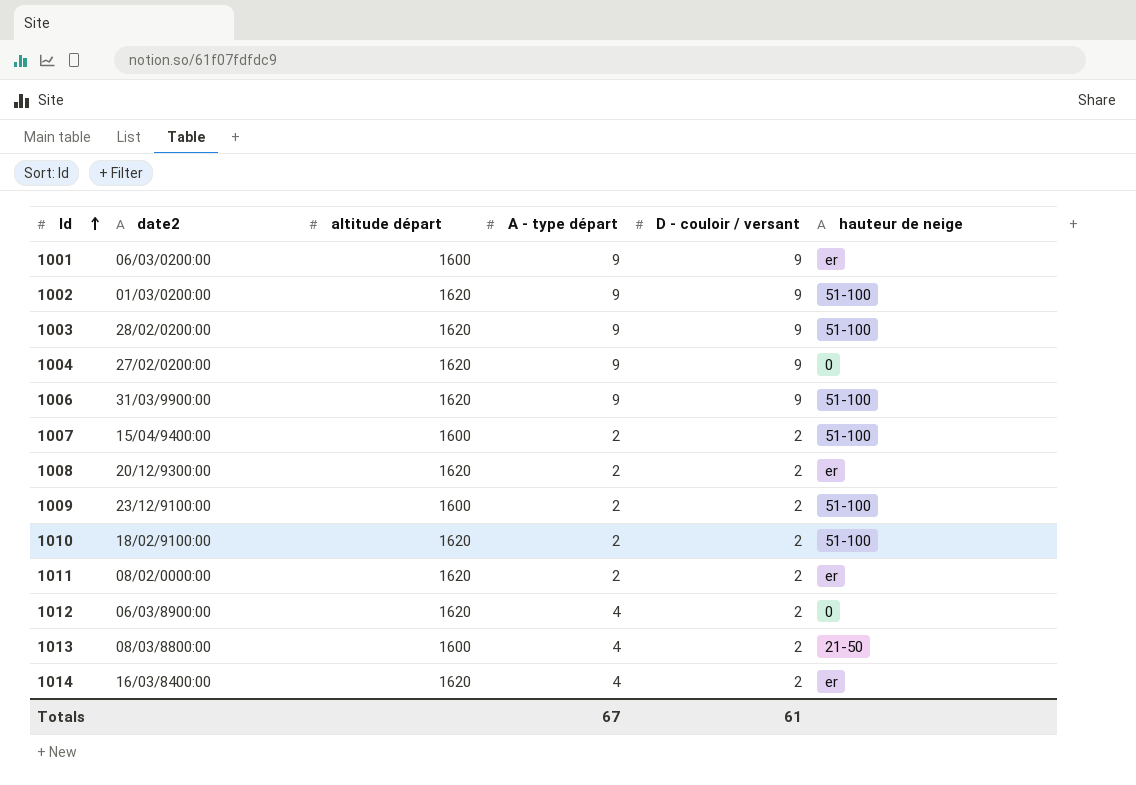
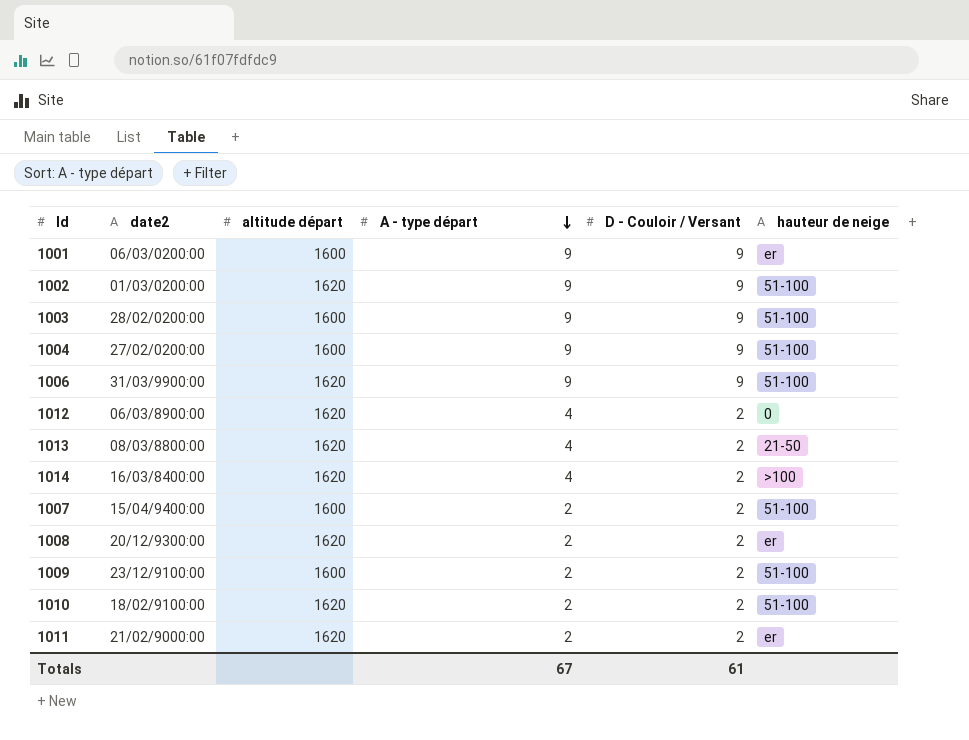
row order: Id ascending -> A - type départ descending
column name: D - couloir / versant -> D - Couloir / Versant
1003 | altitude départ: 1620 -> 1600
1004 | altitude départ: 1620 -> 1600
1004 | hauteur de neige: 0 -> 51-100
1013 | altitude départ: 1600 -> 1620
1014 | hauteur de neige: er -> >100
1011 | date2: 08/02/0000:00 -> 21/02/9000:00

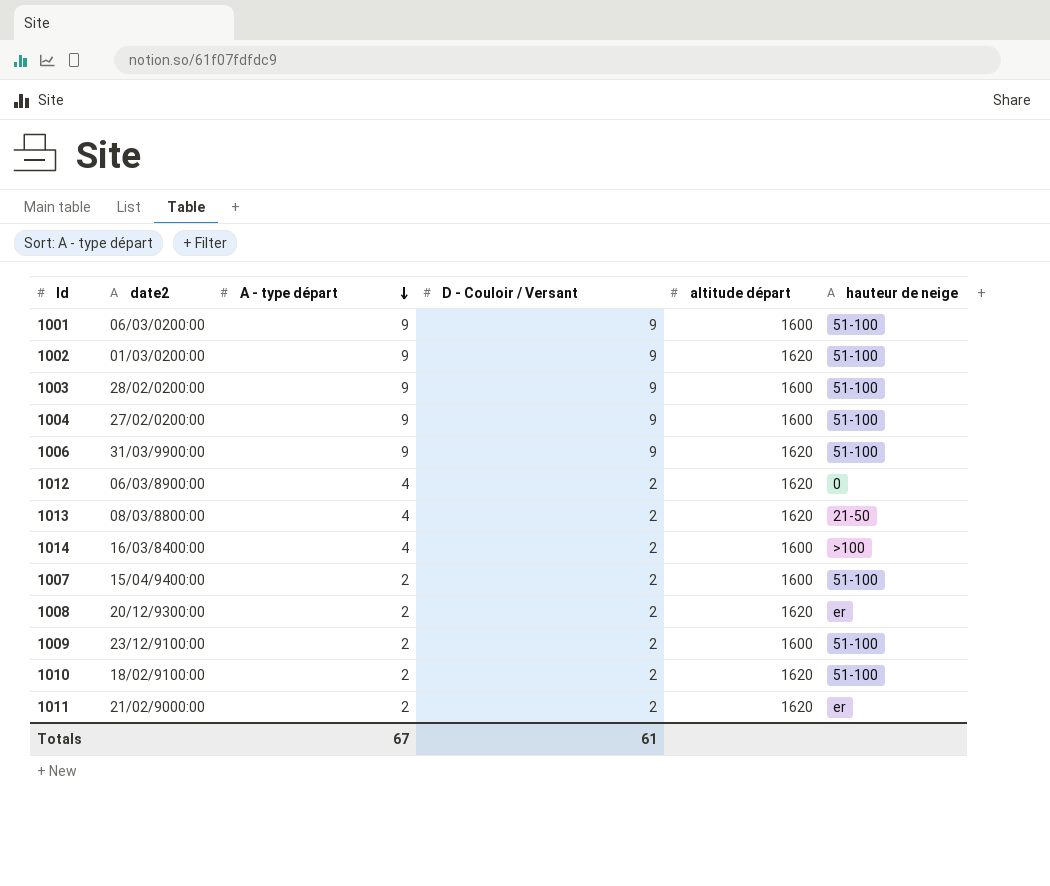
column altitude départ | position: 3 -> 5
1001 | hauteur de neige: er -> 51-100
1014 | altitude départ: 1620 -> 1600

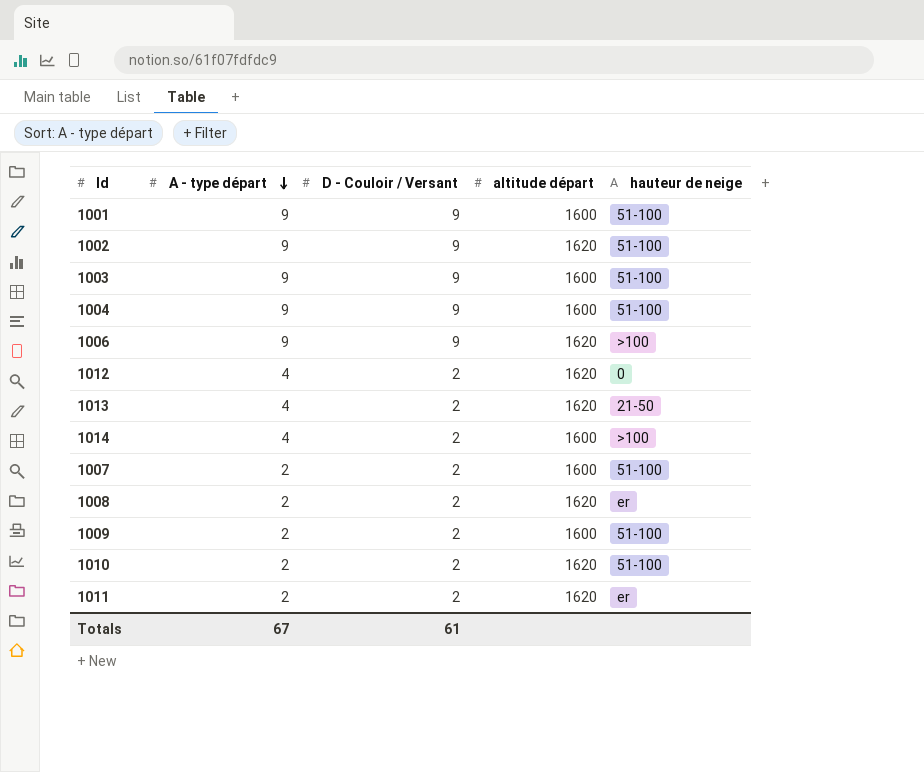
column date2 | position: 2 -> none
1006 | hauteur de neige: 51-100 -> >100

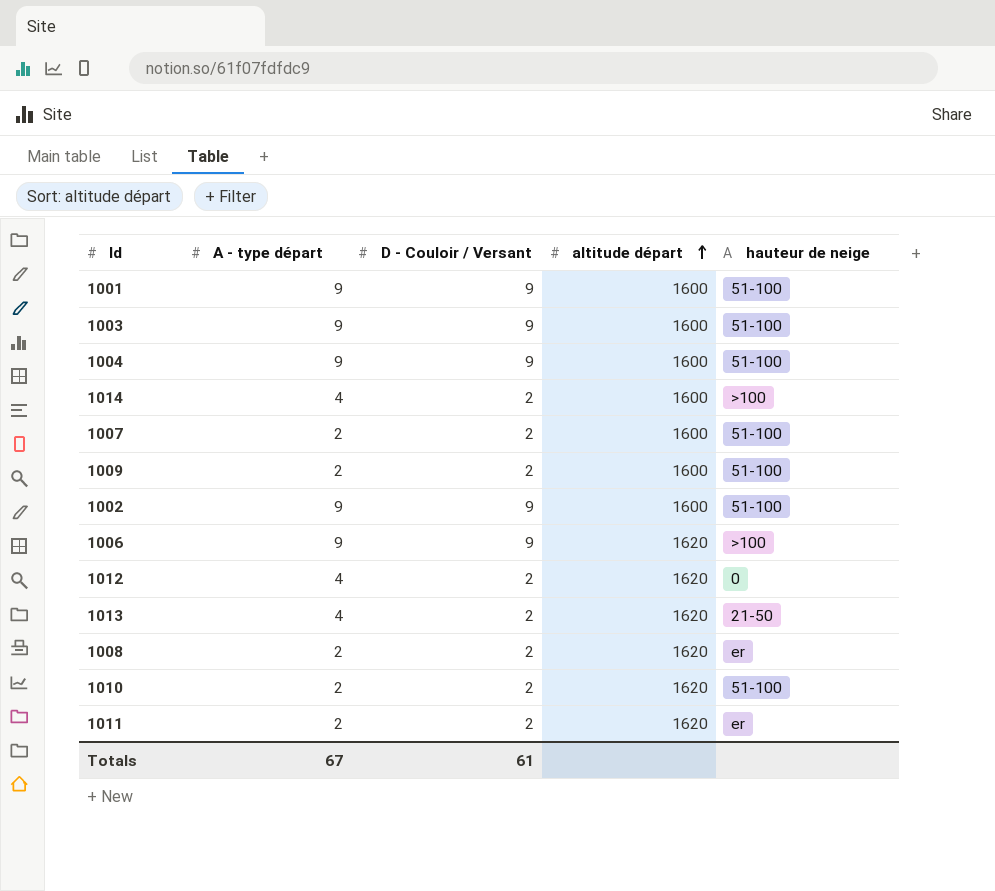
row order: A - type départ descending -> altitude départ ascending
1002 | altitude départ: 1620 -> 1600

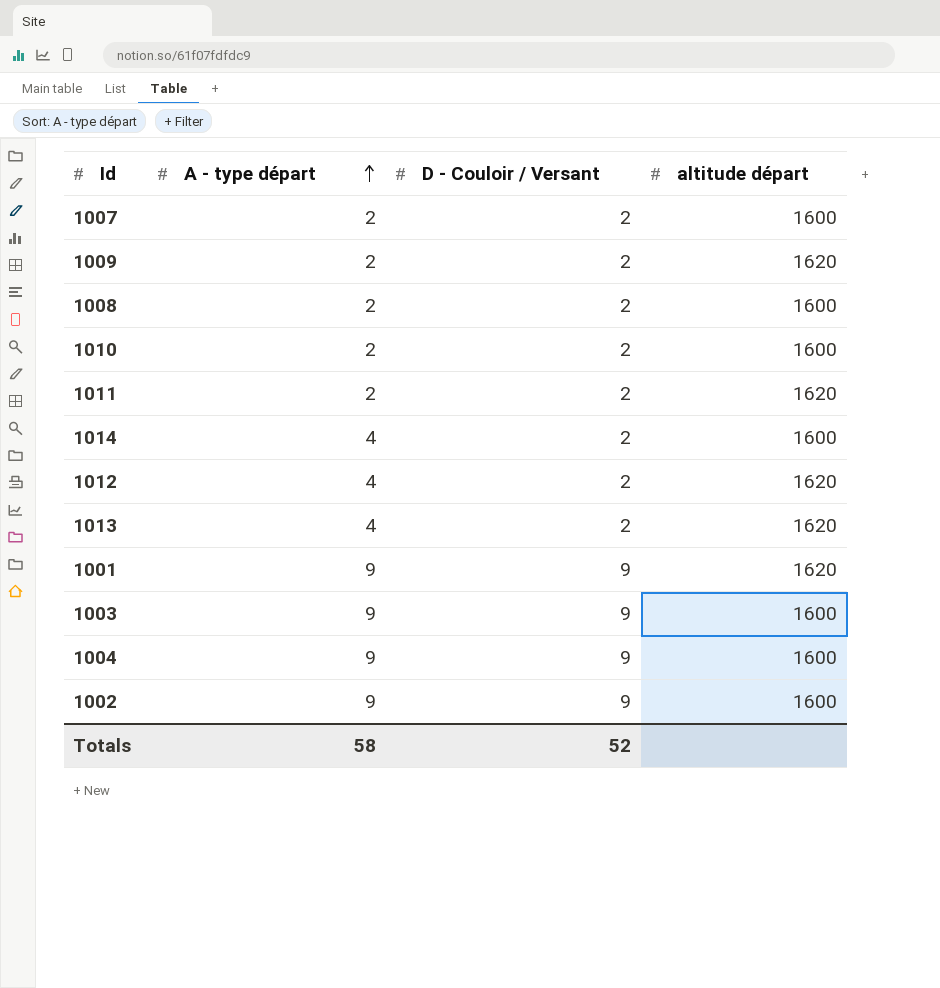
row order: altitude départ ascending -> A - type départ ascending
column hauteur de neige | position: 5 -> none
row 1006: 9 | 9 | 1620 | >100 -> none
1009 | altitude départ: 1600 -> 1620
1008 | altitude départ: 1620 -> 1600
1010 | altitude départ: 1620 -> 1600
1001 | altitude départ: 1600 -> 1620
Totals | A - type départ: 67 -> 58
Totals | D - Couloir / Versant: 61 -> 52

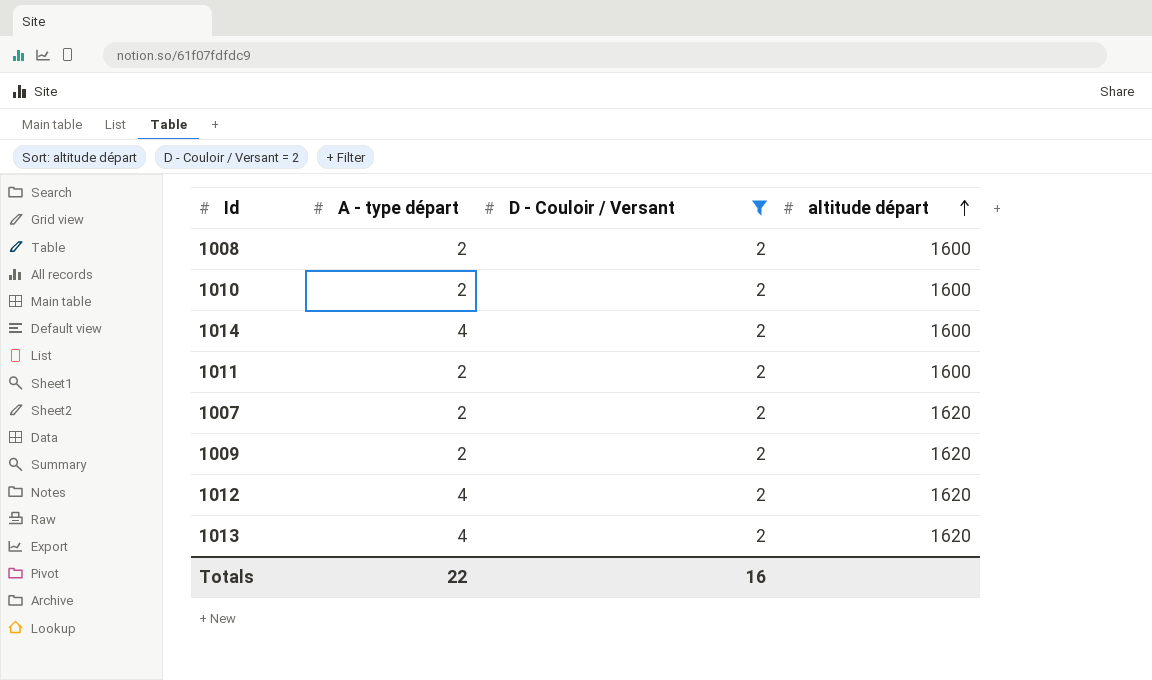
filter: none -> D - Couloir / Versant = 2
row order: A - type départ ascending -> altitude départ ascending
1011 | altitude départ: 1620 -> 1600
1007 | altitude départ: 1600 -> 1620
Totals | A - type départ: 58 -> 22
Totals | D - Couloir / Versant: 52 -> 16

